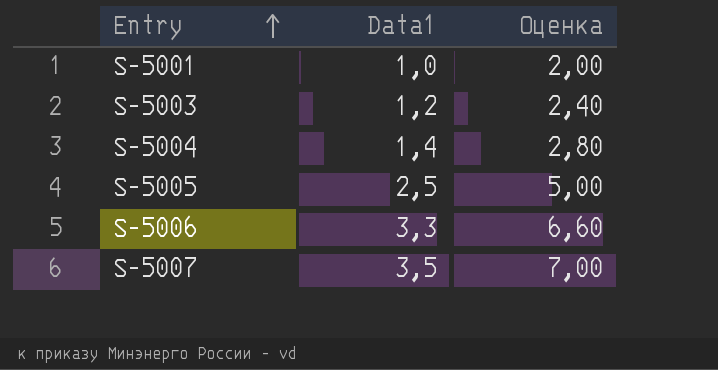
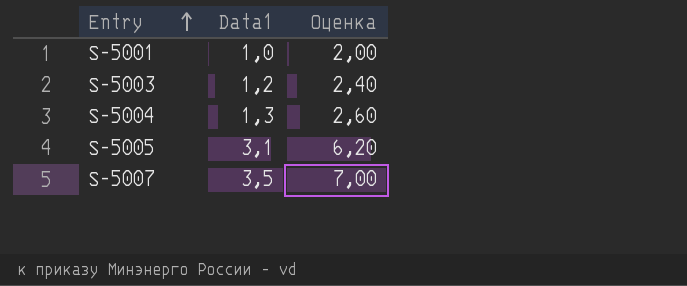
row S-5006: 3,3 | 6,60 -> none
S-5004 | Data1: 1,4 -> 1,3
S-5004 | Оценка: 2,80 -> 2,60
S-5005 | Data1: 2,5 -> 3,1
S-5005 | Оценка: 5,00 -> 6,20

